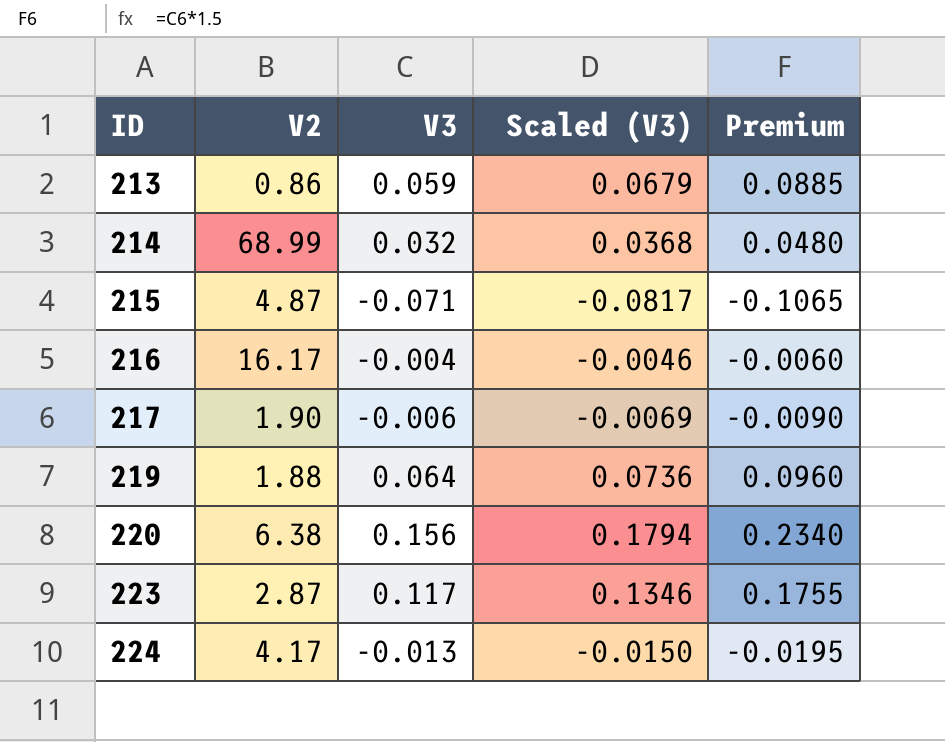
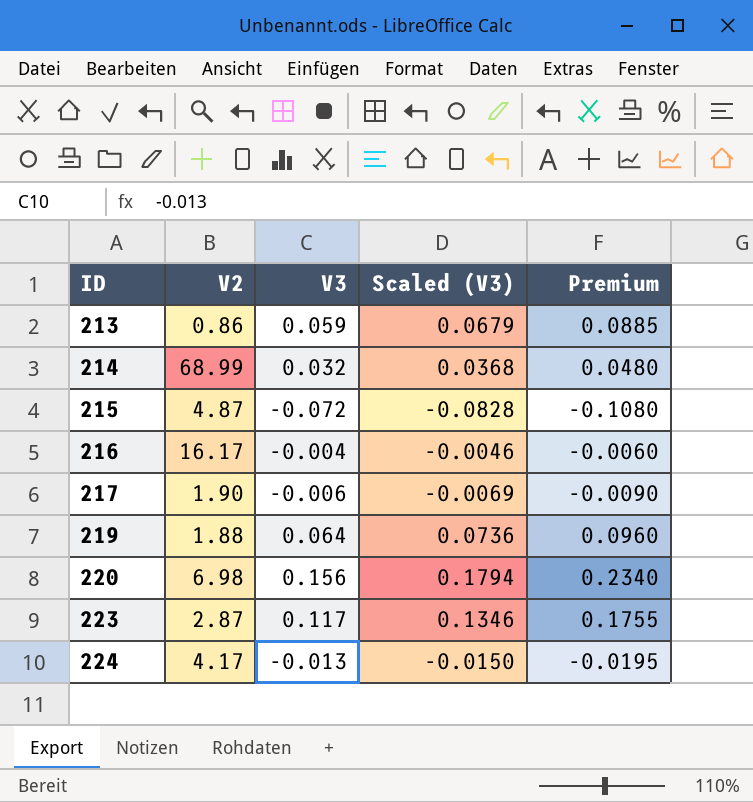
215 | V3: -0.071 -> -0.072
215 | Scaled (V3): -0.0817 -> -0.0828
215 | Premium: -0.1065 -> -0.1080
220 | V2: 6.38 -> 6.98

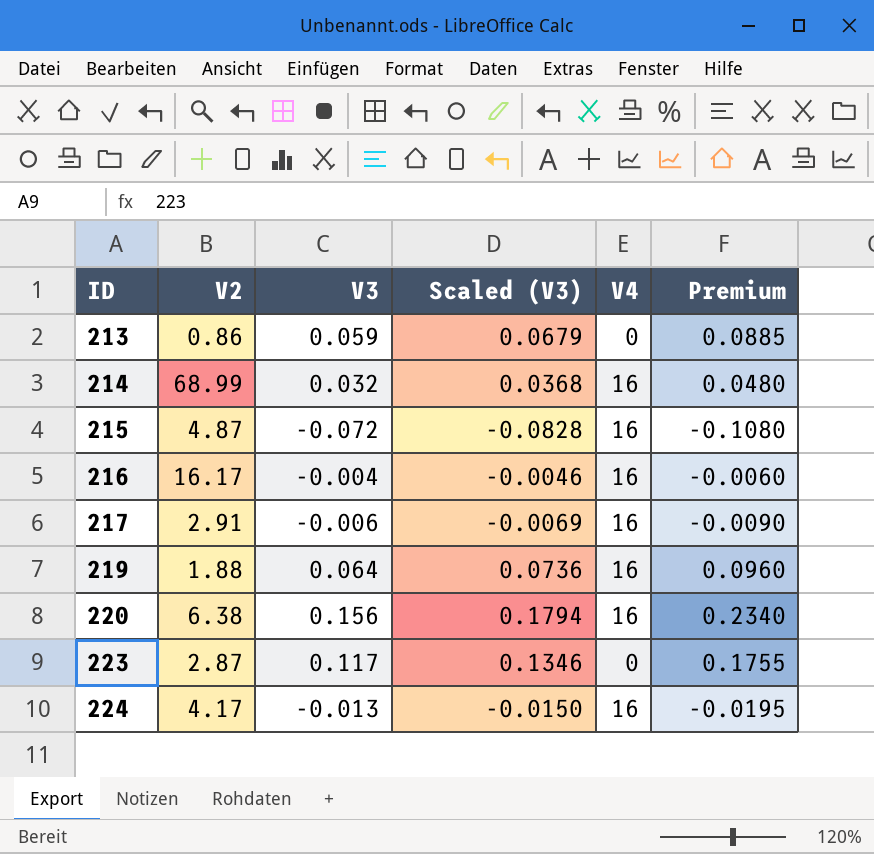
column V4 | position: none -> 5
217 | V2: 1.90 -> 2.91
220 | V2: 6.98 -> 6.38

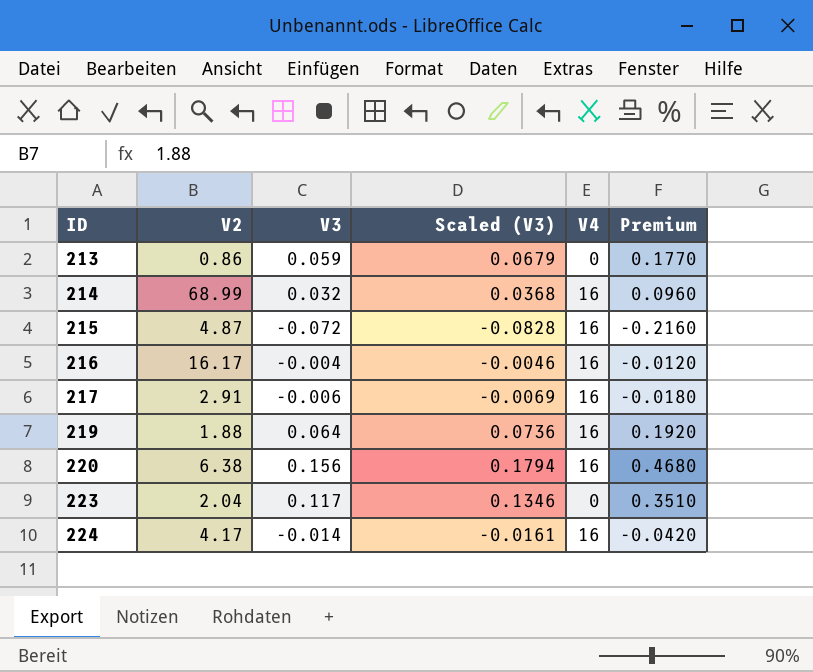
column Premium | formula: [V3] * 1.5 -> [V3] * 3
223 | V2: 2.87 -> 2.04
224 | V3: -0.013 -> -0.014
224 | Scaled (V3): -0.0150 -> -0.0161

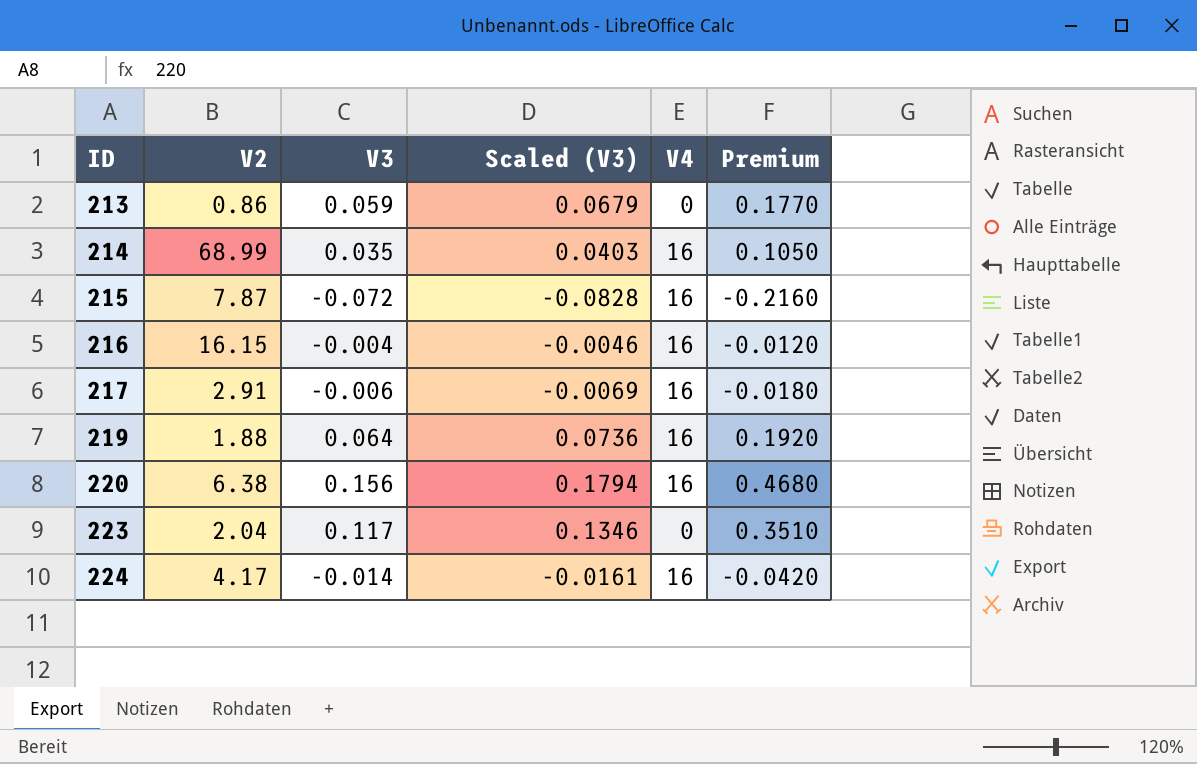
214 | V3: 0.032 -> 0.035
214 | Scaled (V3): 0.0368 -> 0.0403
214 | Premium: 0.0960 -> 0.1050
215 | V2: 4.87 -> 7.87
216 | V2: 16.17 -> 16.15

